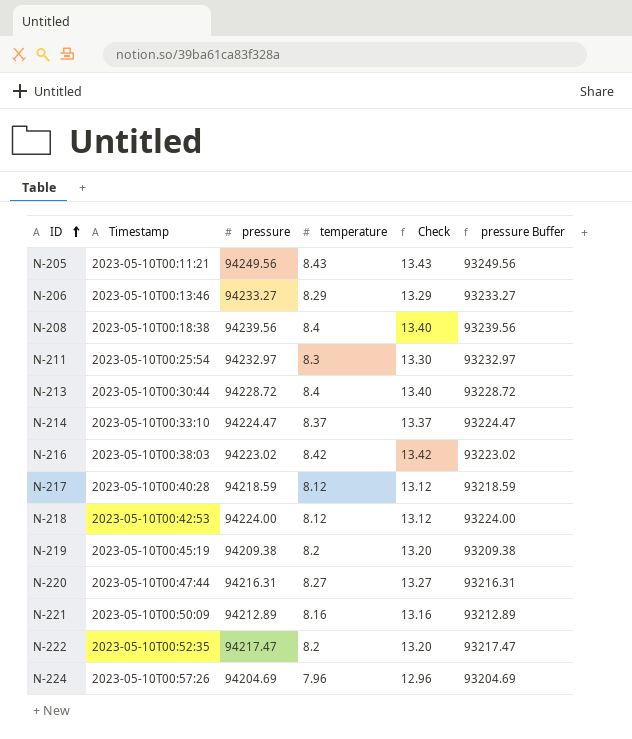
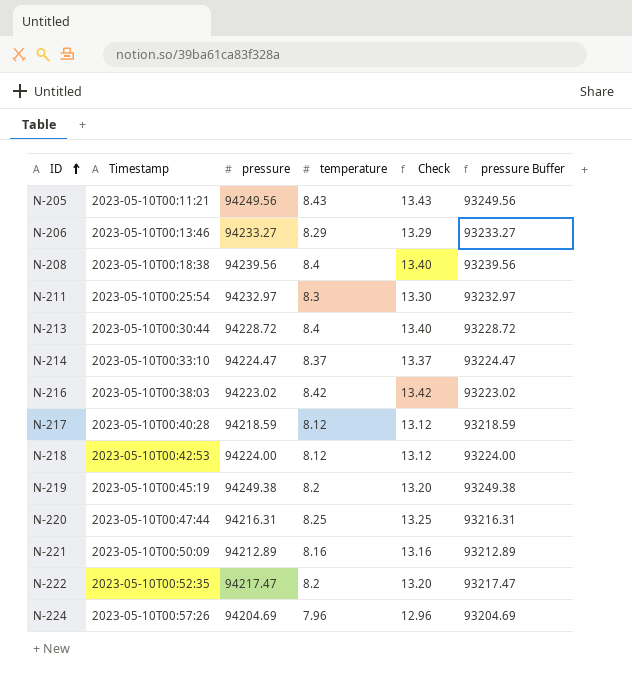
N-219 | pressure: 94209.38 -> 94249.38
N-219 | pressure Buffer: 93209.38 -> 93249.38
N-220 | temperature: 8.27 -> 8.25
N-220 | Check: 13.27 -> 13.25

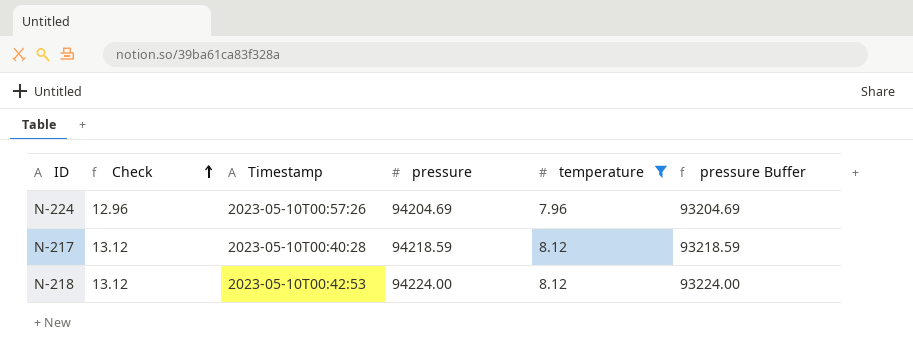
filter: none -> temperature <= 8.12
row order: ID ascending -> Check ascending
column Check | position: 5 -> 2

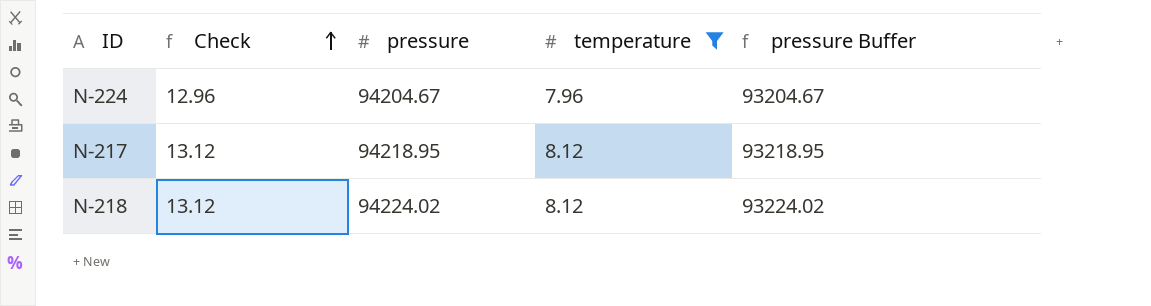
column Timestamp | position: 3 -> none
N-224 | pressure: 94204.69 -> 94204.67
N-224 | pressure Buffer: 93204.69 -> 93204.67
N-217 | pressure: 94218.59 -> 94218.95
N-217 | pressure Buffer: 93218.59 -> 93218.95
N-218 | pressure: 94224.00 -> 94224.02
N-218 | pressure Buffer: 93224.00 -> 93224.02

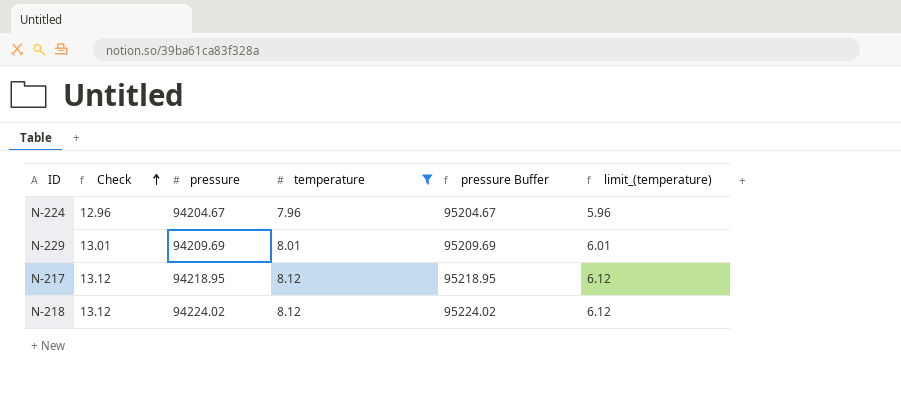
column pressure Buffer | formula: [pressure] - 1000 -> [pressure] + 1000
column limit_(temperature) | formula: none -> [temperature] - 2
row N-229: none -> 13.01 | 94209.69 | 8.01 | 95209.69 | 6.01

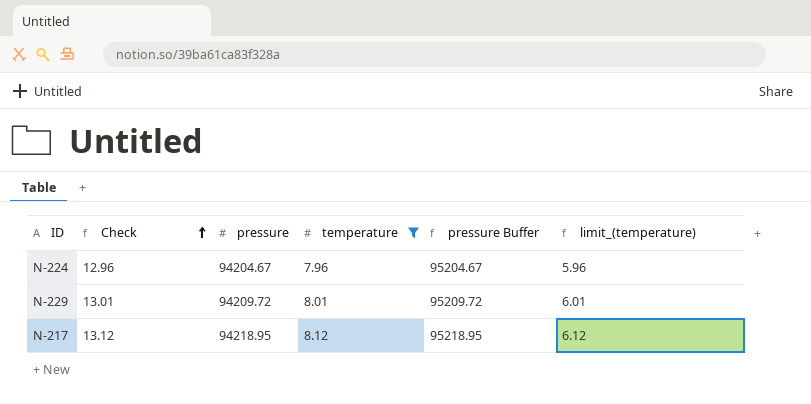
row N-218: 13.12 | 94224.02 | 8.12 | 95224.02 | 6.12 -> none
N-229 | pressure: 94209.69 -> 94209.72
N-229 | pressure Buffer: 95209.69 -> 95209.72

